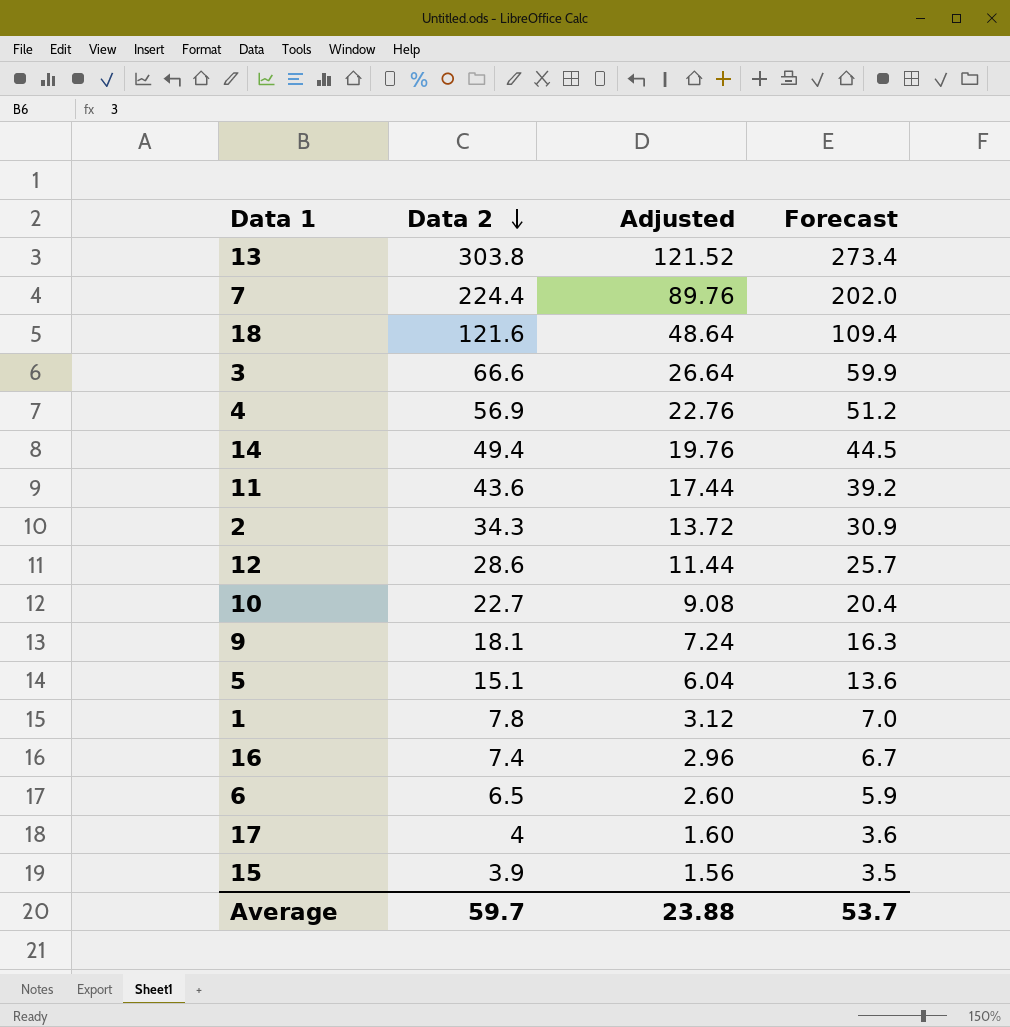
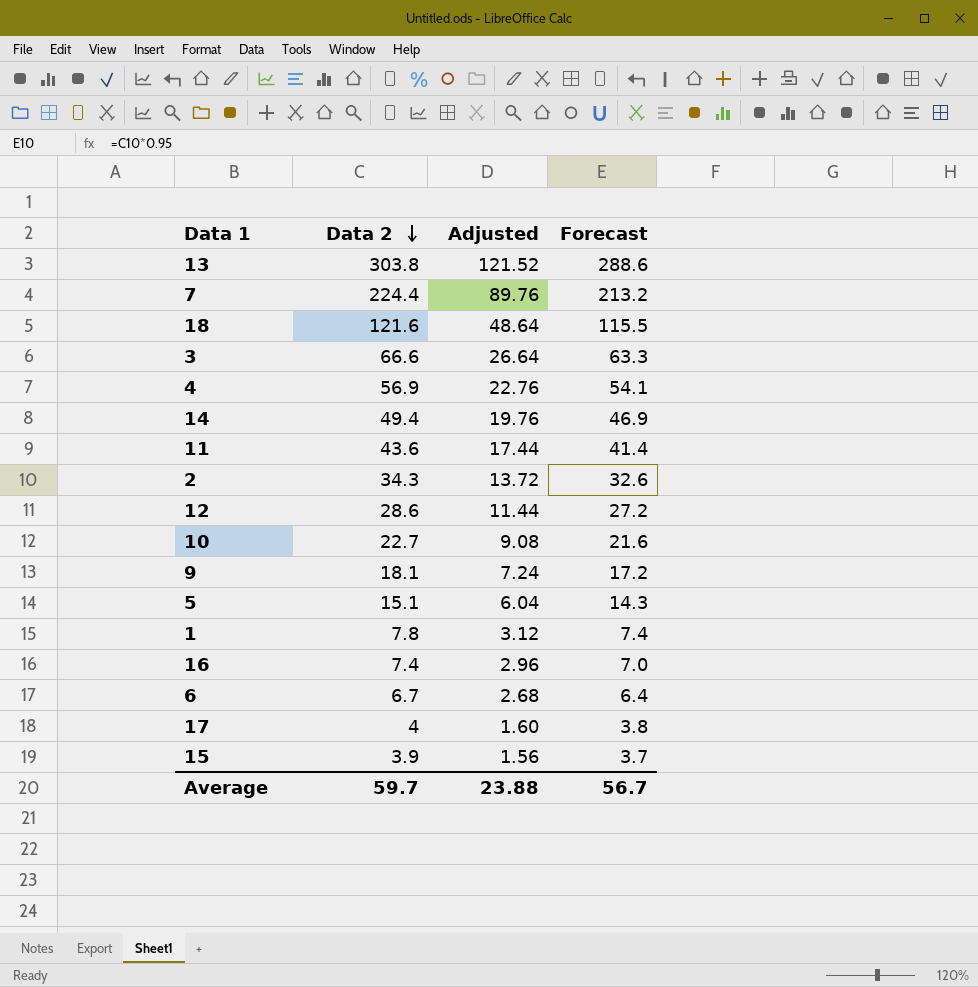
column Forecast | formula: [Data 2] * 0.9 -> [Data 2] * 0.95
6 | Data 2: 6.5 -> 6.7
6 | Adjusted: 2.60 -> 2.68
Average | Forecast: 53.7 -> 56.7

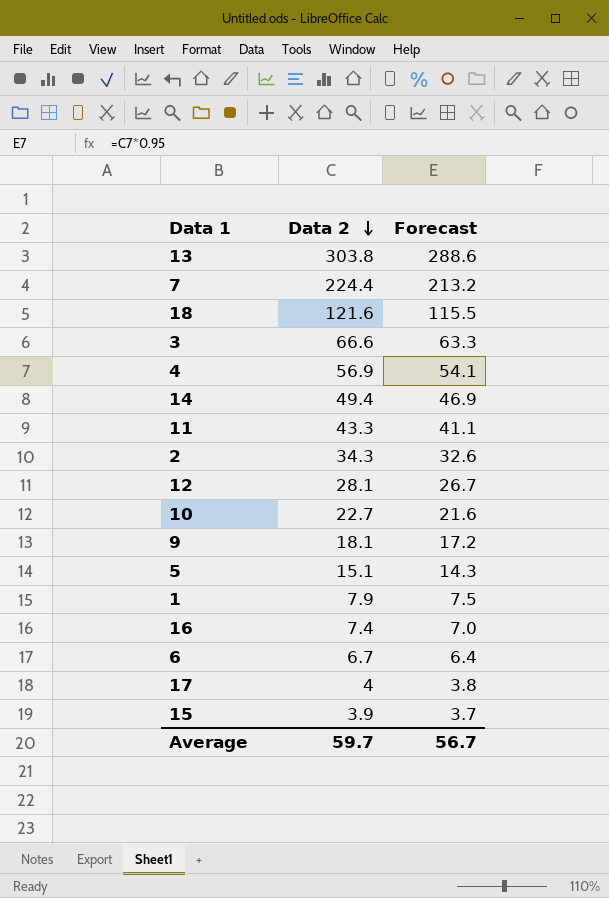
column Adjusted | formula: [Data 2] * 0.4 -> none
11 | Data 2: 43.6 -> 43.3
11 | Forecast: 41.4 -> 41.1
12 | Data 2: 28.6 -> 28.1
12 | Forecast: 27.2 -> 26.7
1 | Data 2: 7.8 -> 7.9
1 | Forecast: 7.4 -> 7.5

